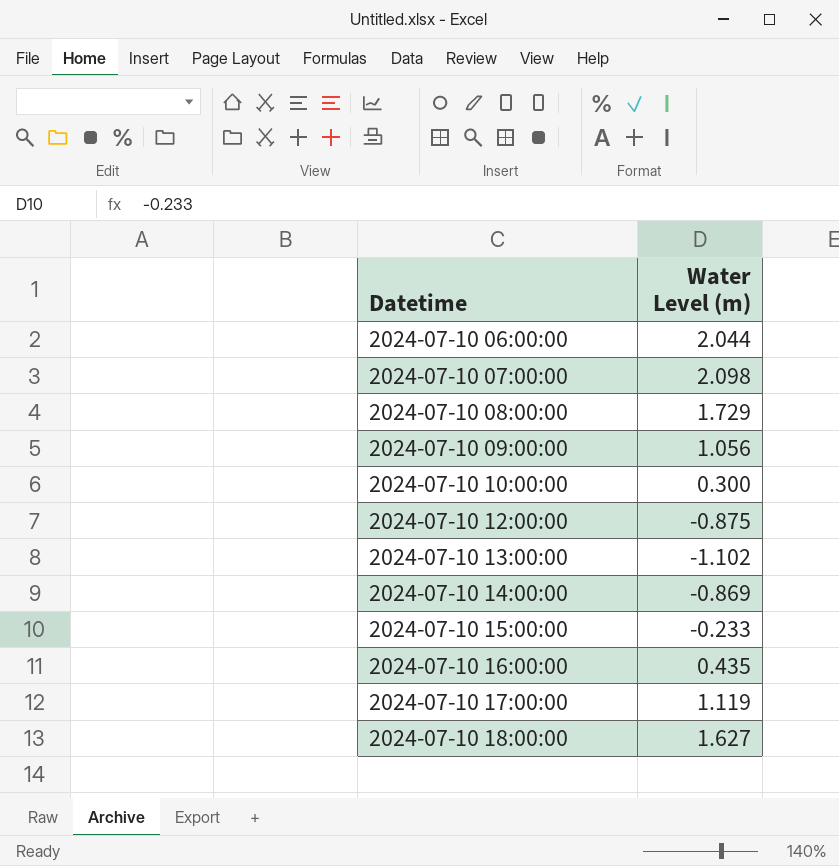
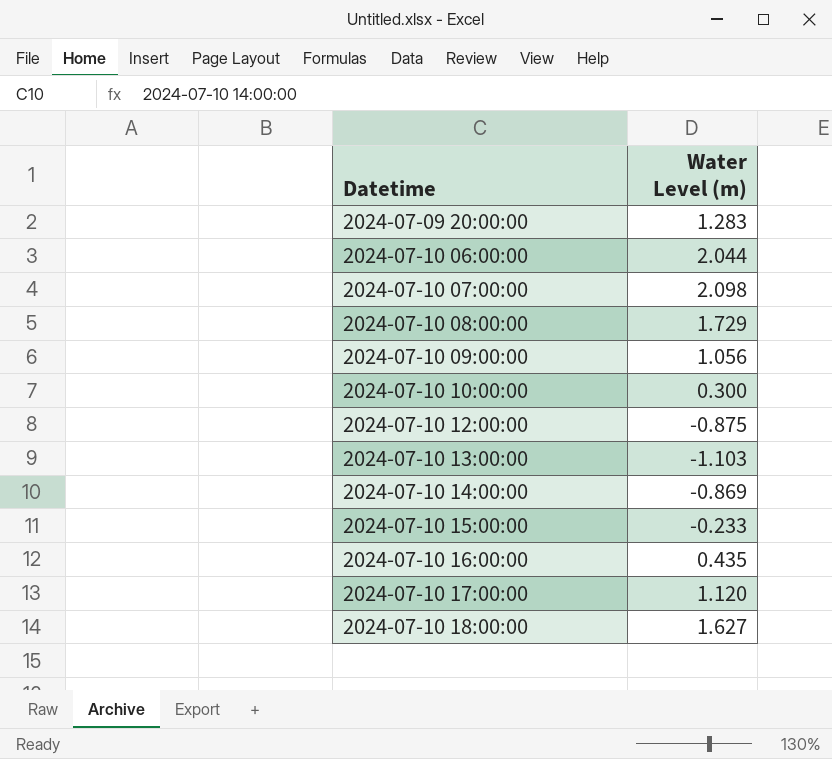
row 2024-07-09 20:00:00: none -> 1.283
2024-07-10 13:00:00 | Water Level (m): -1.102 -> -1.103
2024-07-10 17:00:00 | Water Level (m): 1.119 -> 1.120

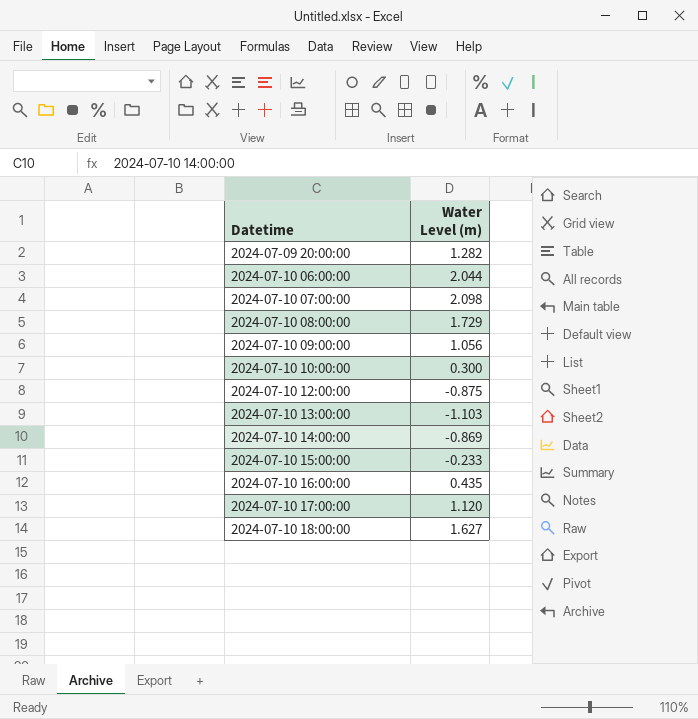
2024-07-09 20:00:00 | Water Level (m): 1.283 -> 1.282

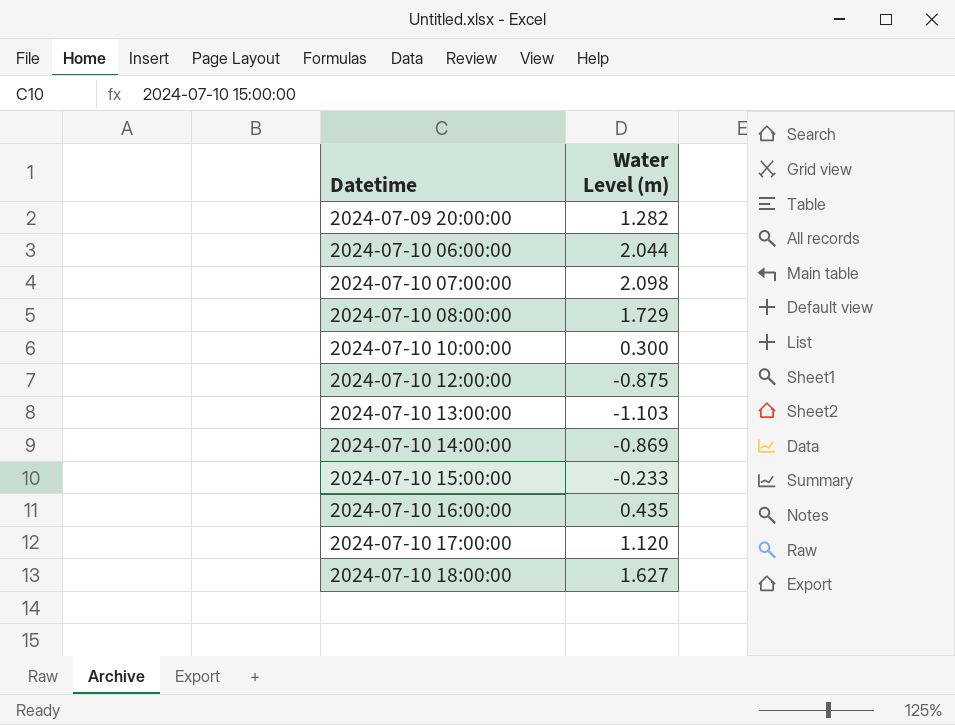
row 2024-07-10 09:00:00: 1.056 -> none

